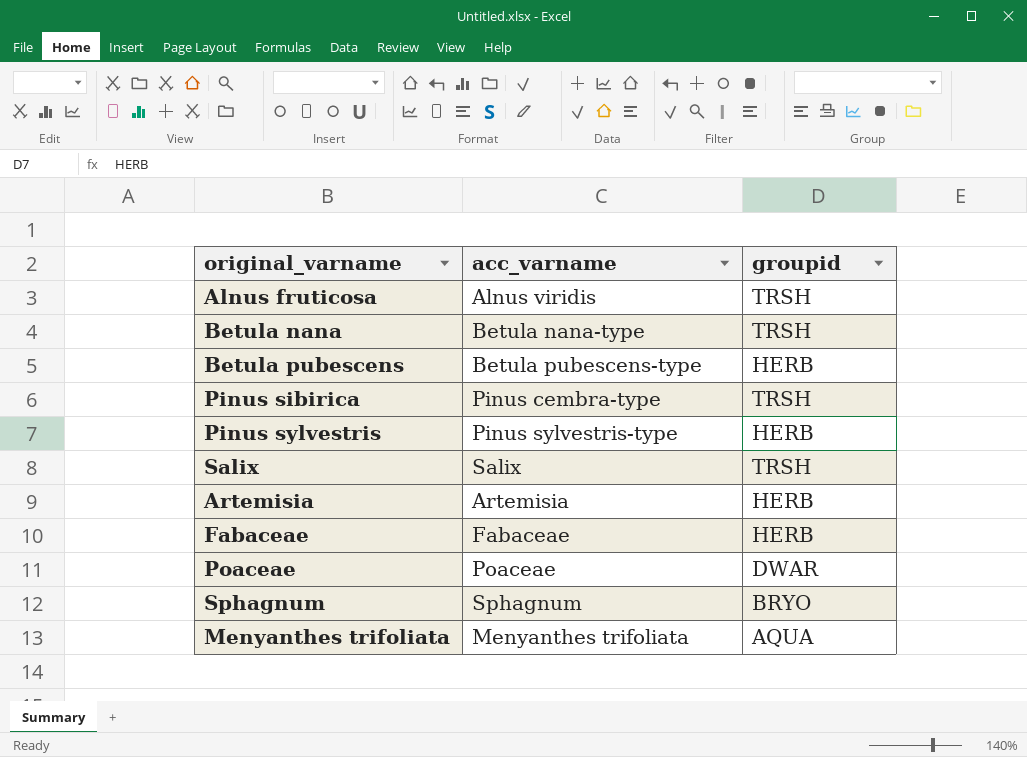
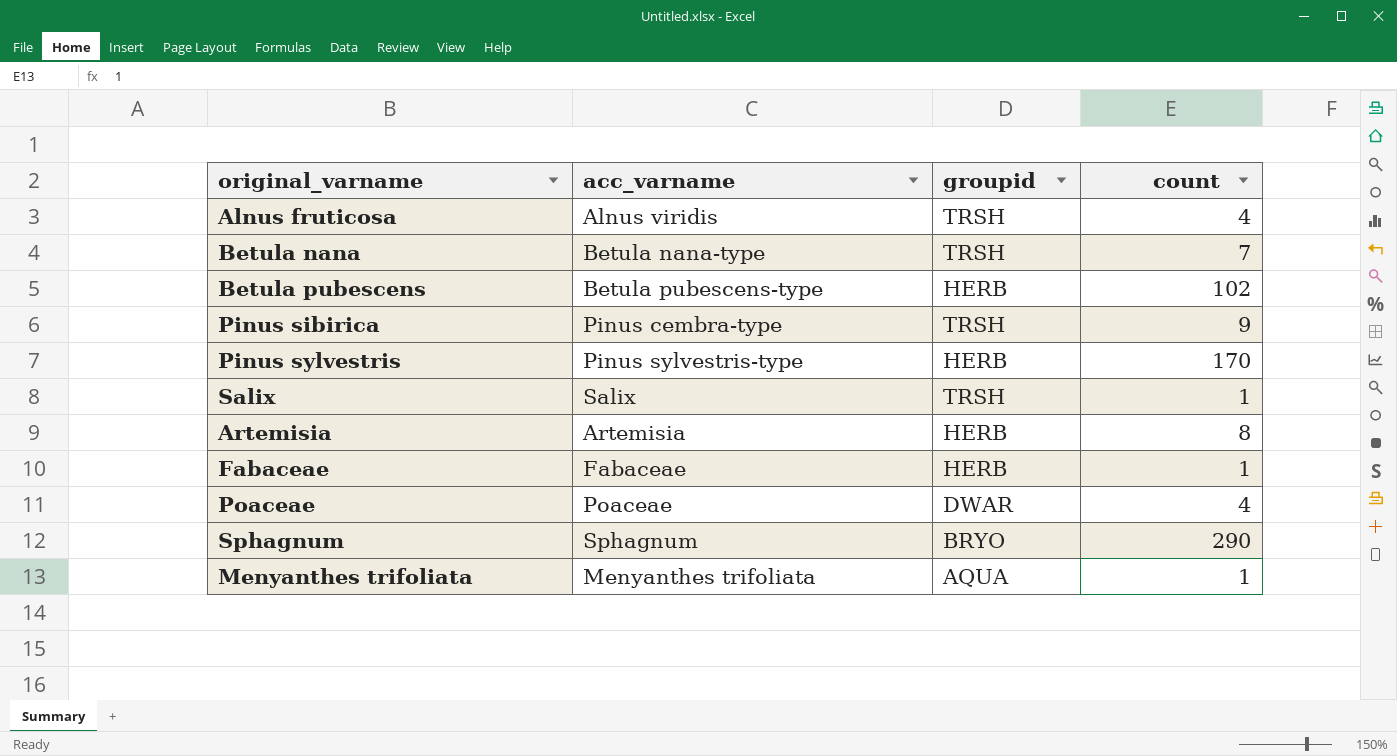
column count | position: none -> 4

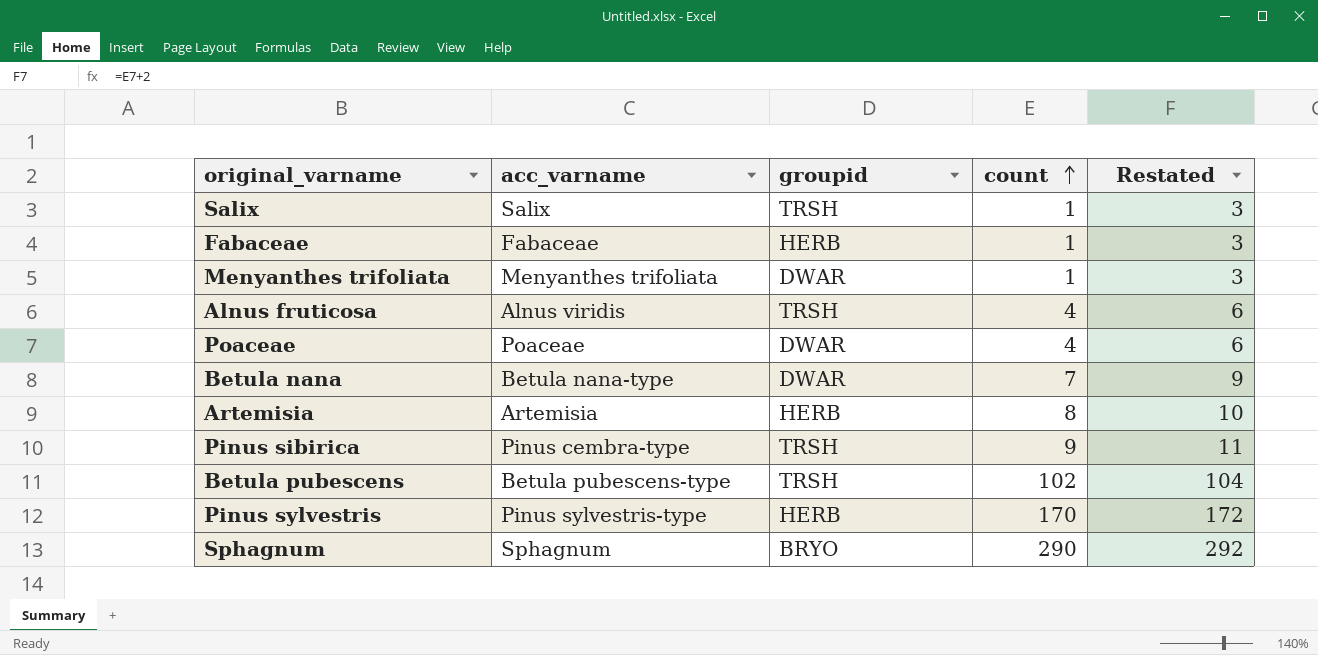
row order: none -> count ascending
column Restated | formula: none -> [count] + 2
Menyanthes trifoliata | groupid: AQUA -> DWAR
Betula nana | groupid: TRSH -> DWAR
Betula pubescens | groupid: HERB -> TRSH

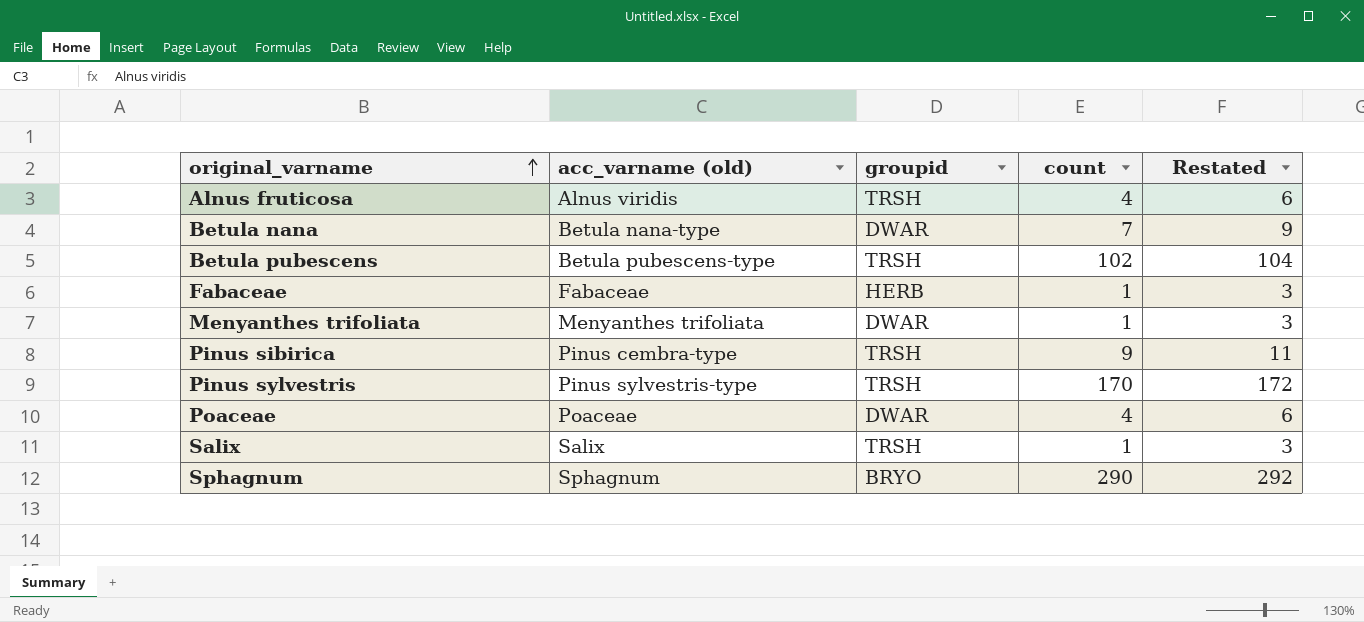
row order: count ascending -> original_varname ascending
column name: acc_varname -> acc_varname (old)
row Artemisia: Artemisia | HERB | 8 | 10 -> none
Pinus sylvestris | groupid: HERB -> TRSH

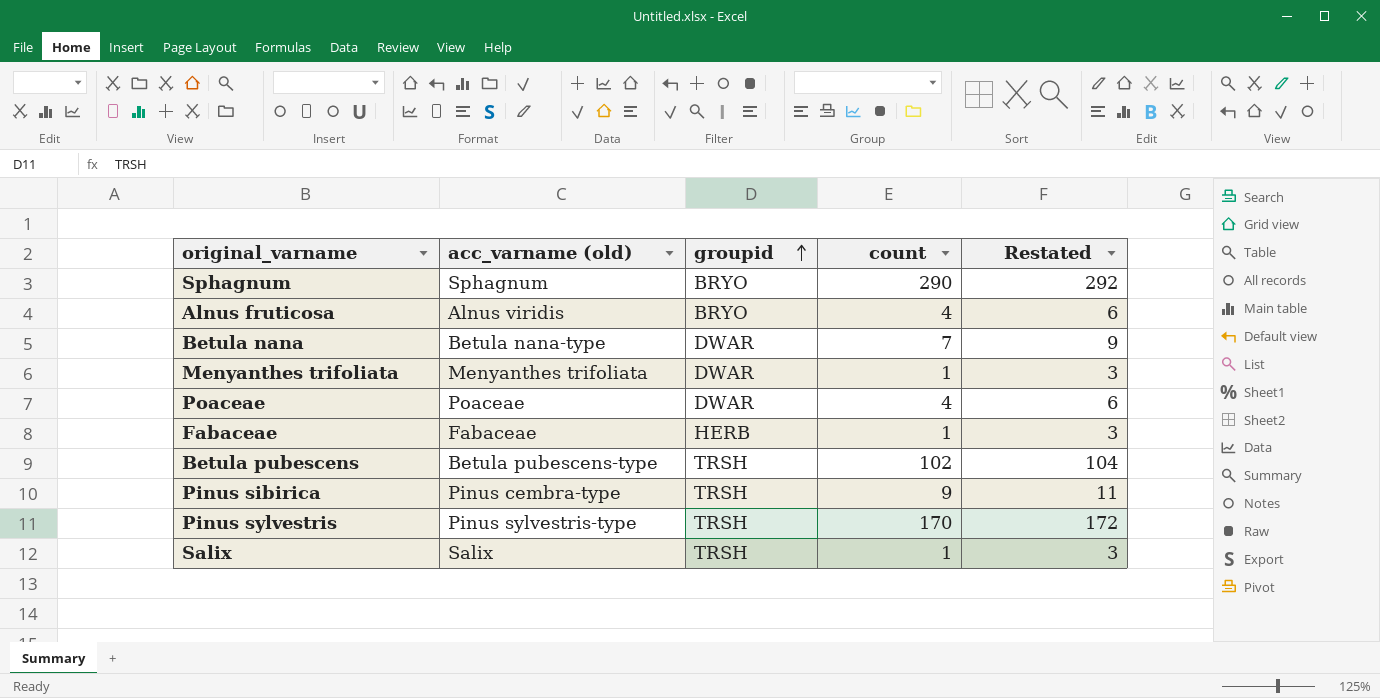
row order: original_varname ascending -> groupid ascending
Alnus fruticosa | groupid: TRSH -> BRYO

